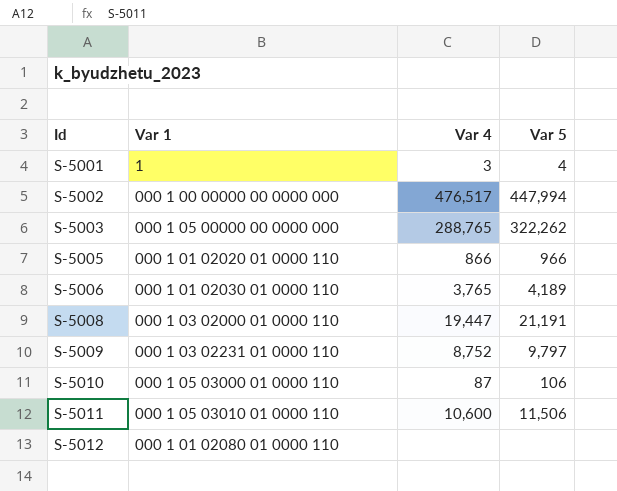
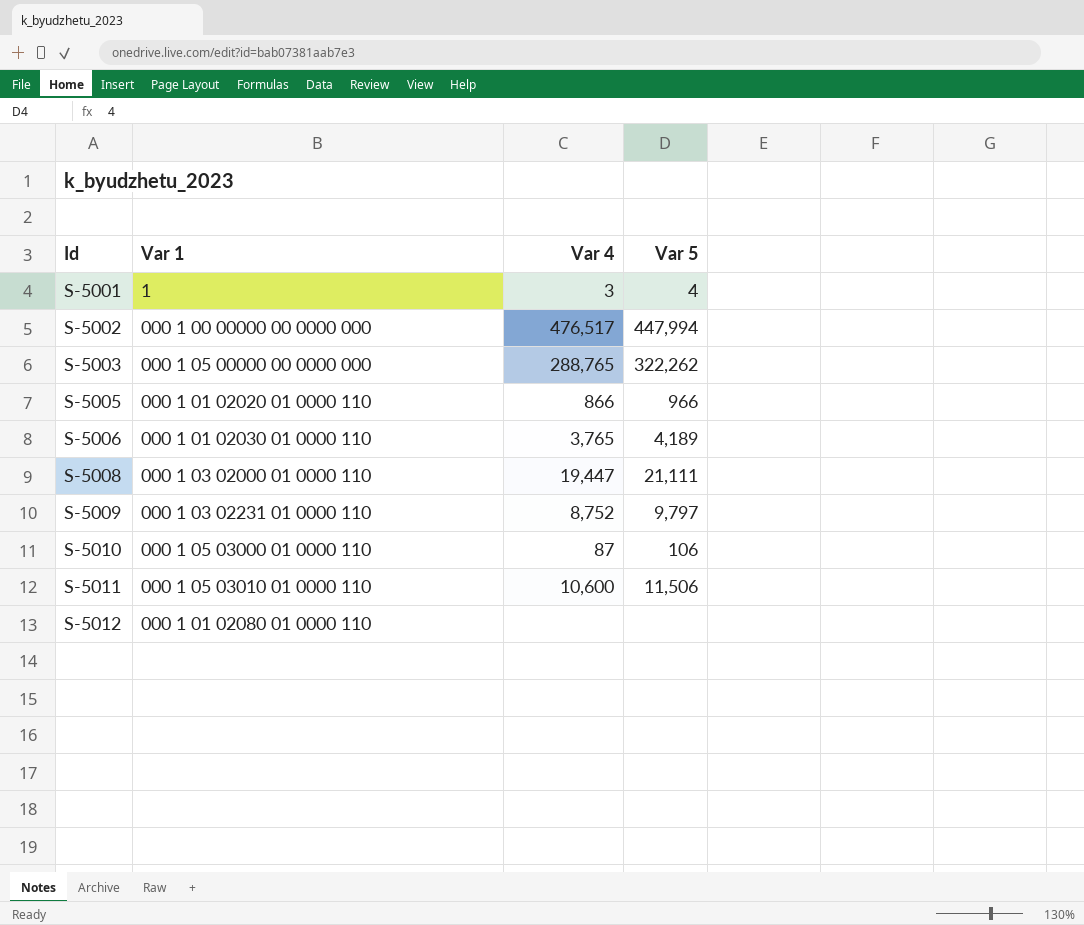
S-5008 | Var 5: 21,191 -> 21,111

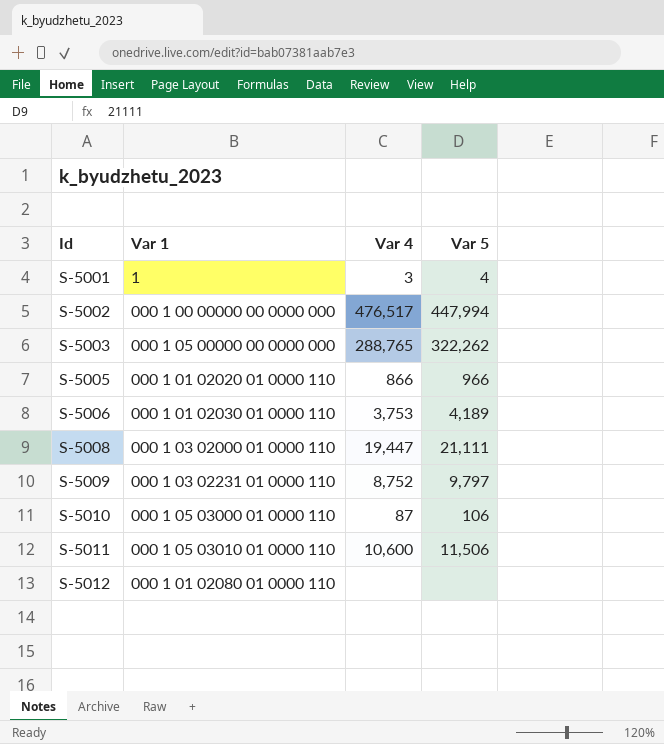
S-5006 | Var 4: 3,765 -> 3,753

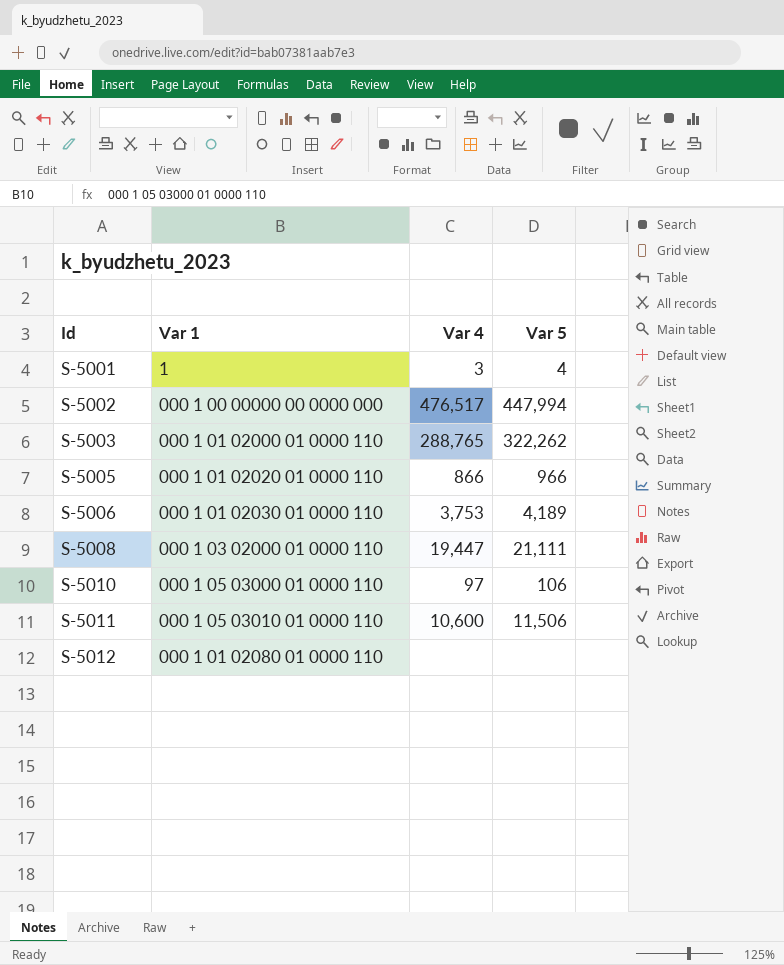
row S-5009: 000 1 03 02231 01 0000 110 | 8,752 | 9,797 -> none
S-5003 | Var 1: 000 1 05 00000 00 0000 000 -> 000 1 01 02000 01 0000 110
S-5010 | Var 4: 87 -> 97

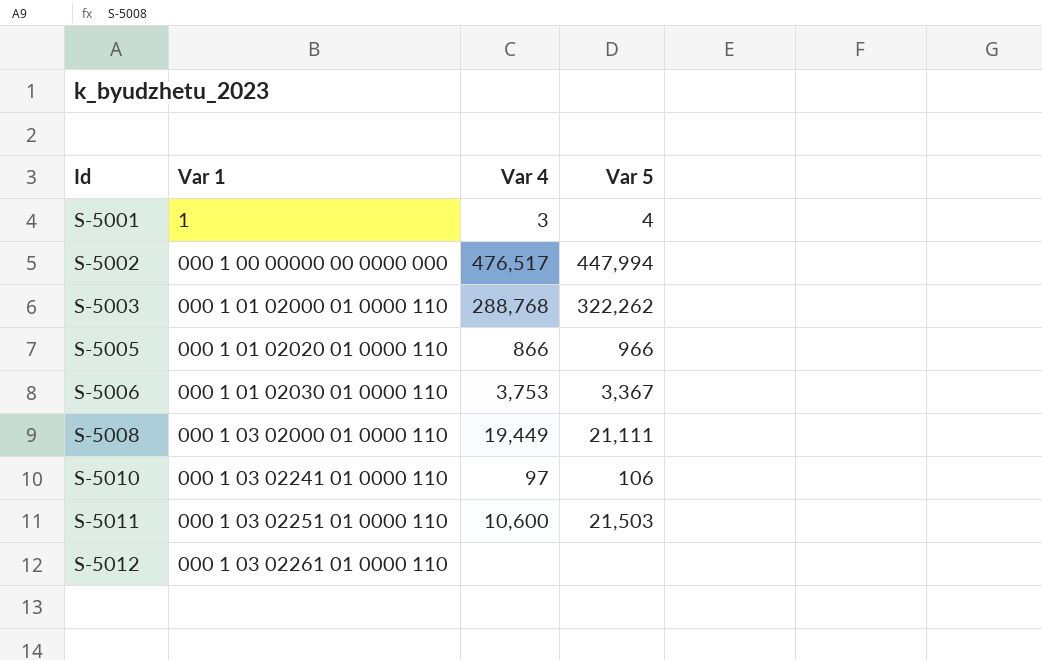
S-5003 | Var 4: 288,765 -> 288,768
S-5006 | Var 5: 4,189 -> 3,367
S-5008 | Var 4: 19,447 -> 19,449
S-5010 | Var 1: 000 1 05 03000 01 0000 110 -> 000 1 03 02241 01 0000 110
S-5011 | Var 1: 000 1 05 03010 01 0000 110 -> 000 1 03 02251 01 0000 110
S-5011 | Var 5: 11,506 -> 21,503
S-5012 | Var 1: 000 1 01 02080 01 0000 110 -> 000 1 03 02261 01 0000 110

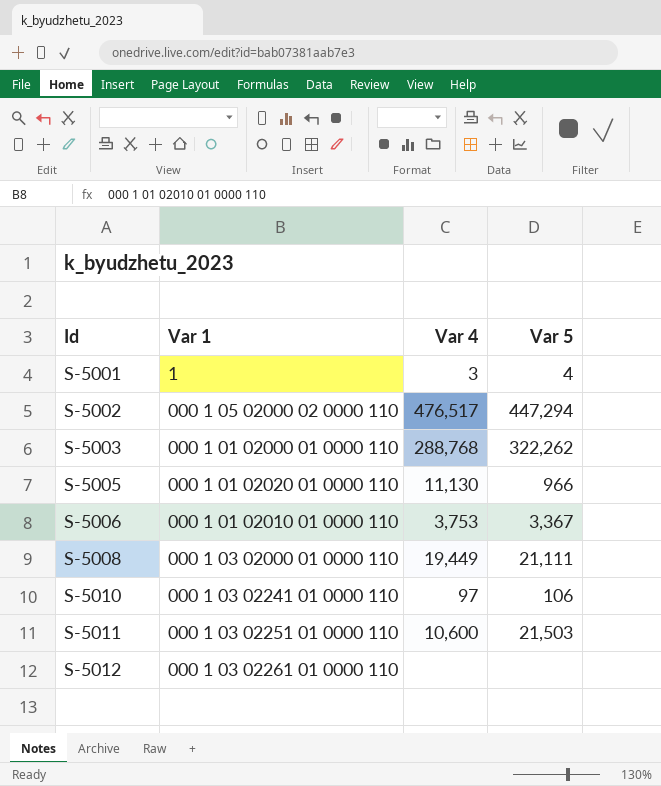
S-5002 | Var 1: 000 1 00 00000 00 0000 000 -> 000 1 05 02000 02 0000 110
S-5002 | Var 5: 447,994 -> 447,294
S-5005 | Var 4: 866 -> 11,130
S-5006 | Var 1: 000 1 01 02030 01 0000 110 -> 000 1 01 02010 01 0000 110

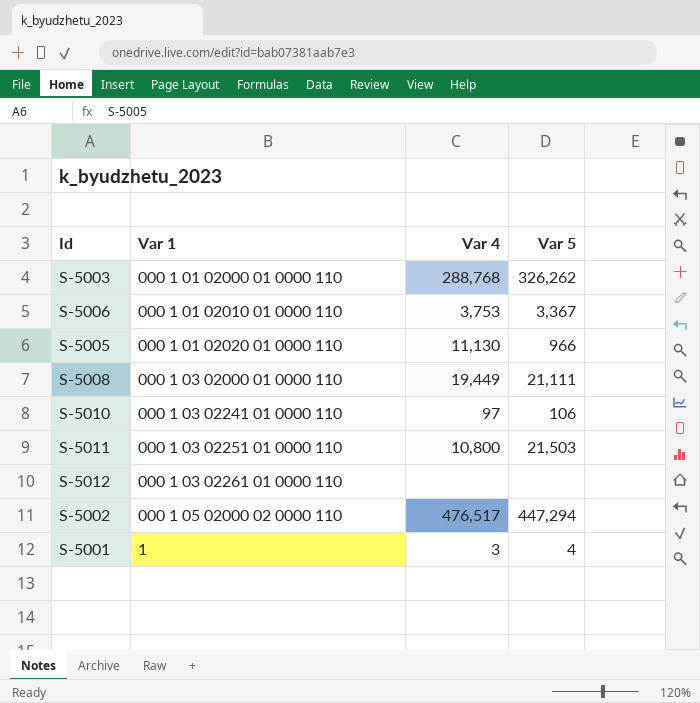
row order: Id ascending -> Var 1 ascending
S-5003 | Var 5: 322,262 -> 326,262
S-5011 | Var 4: 10,600 -> 10,800

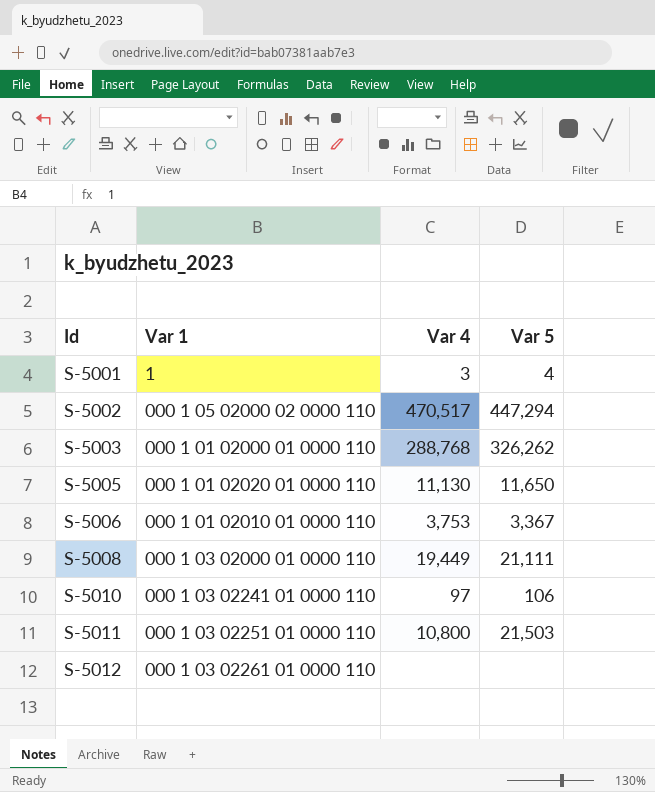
row order: Var 1 ascending -> Id ascending
S-5002 | Var 4: 476,517 -> 470,517
S-5005 | Var 5: 966 -> 11,650

